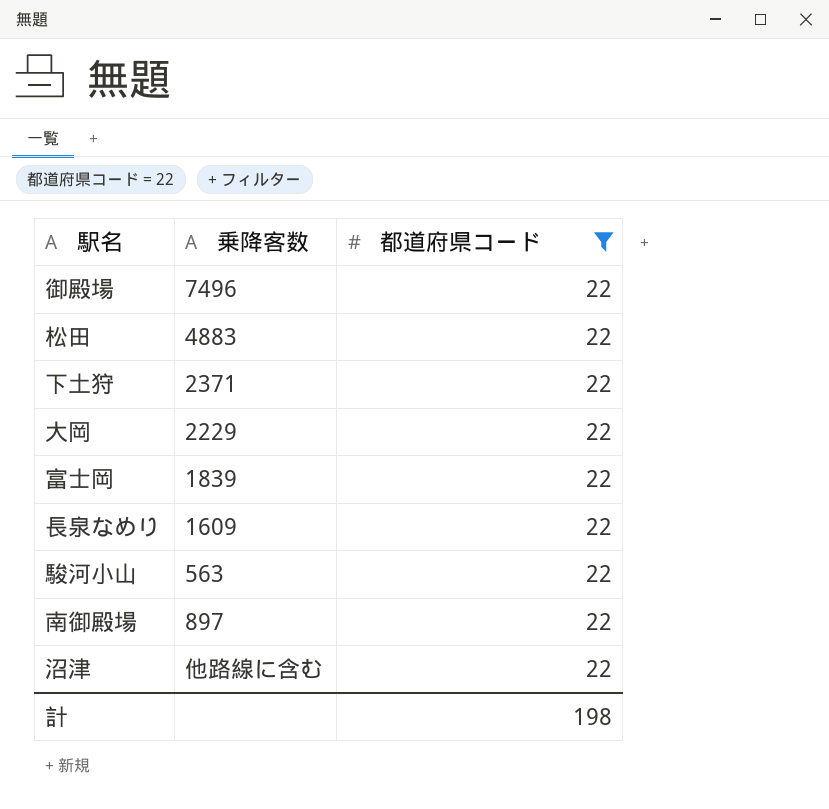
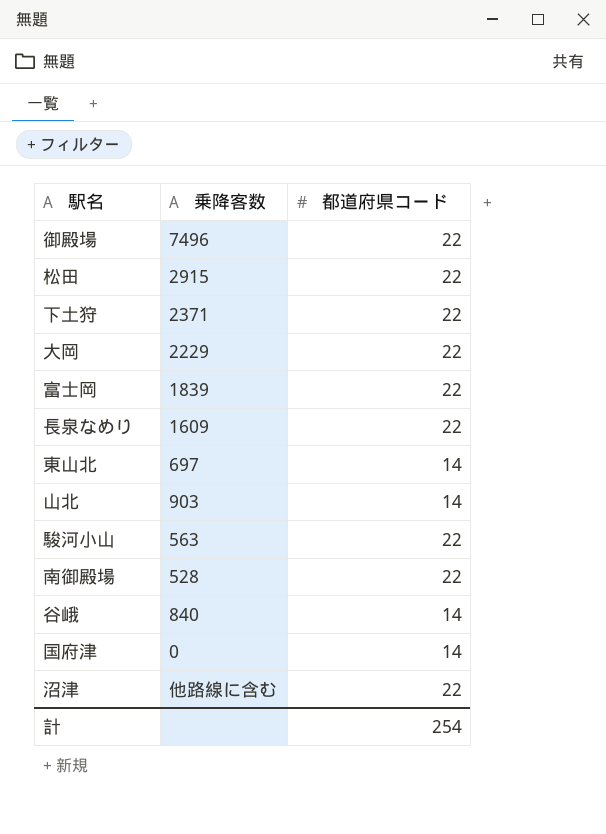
filter: 都道府県コード = 22 -> none
松田 | 乗降客数: 4883 -> 2915
南御殿場 | 乗降客数: 897 -> 528
計 | 都道府県コード: 198 -> 254

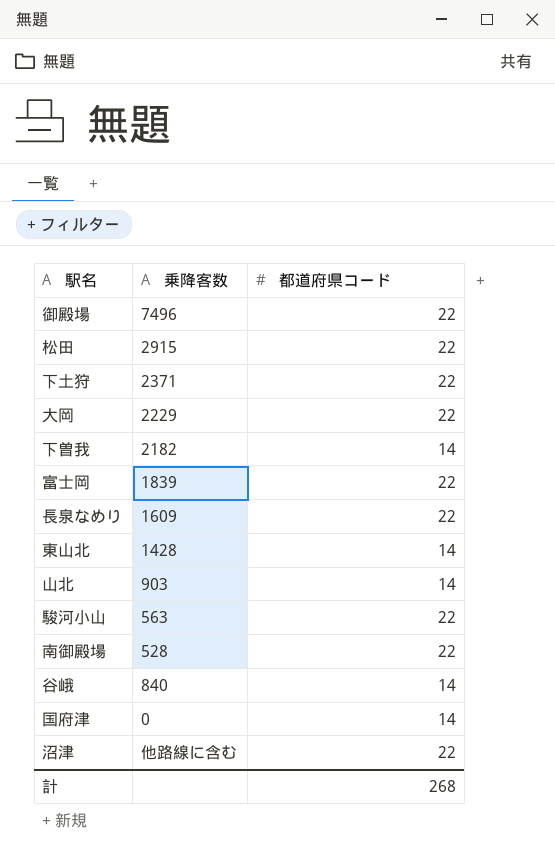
row 下曽我: none -> 2182 | 14
東山北 | 乗降客数: 697 -> 1428
計 | 都道府県コード: 254 -> 268

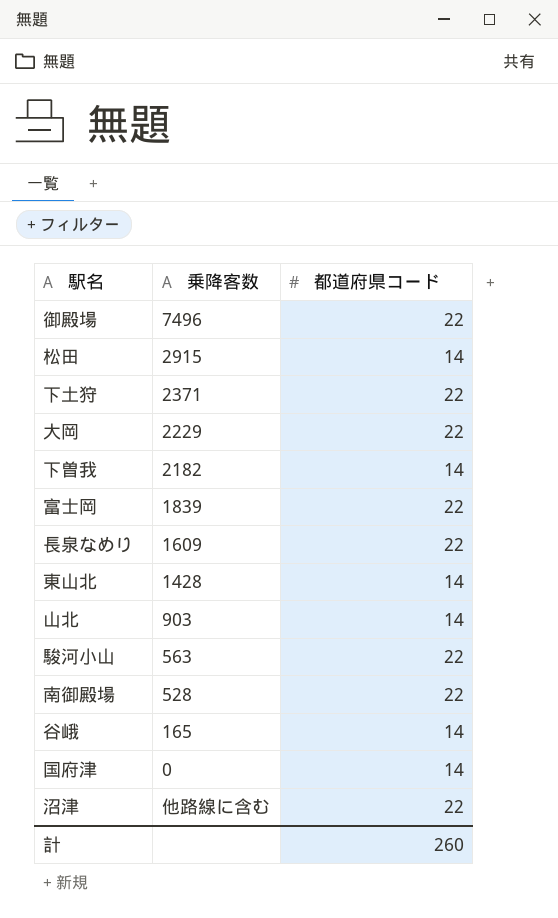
松田 | 都道府県コード: 22 -> 14
谷峨 | 乗降客数: 840 -> 165
計 | 都道府県コード: 268 -> 260

